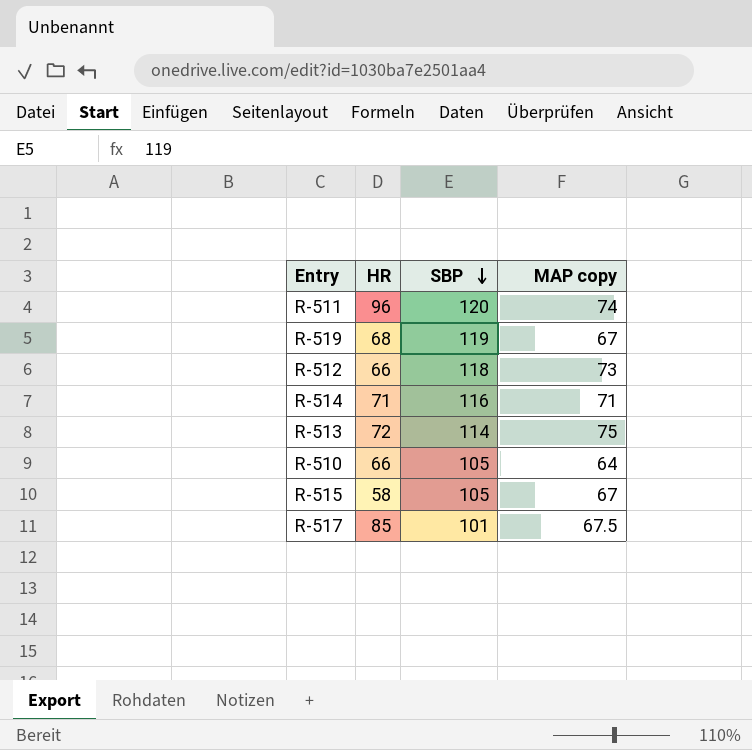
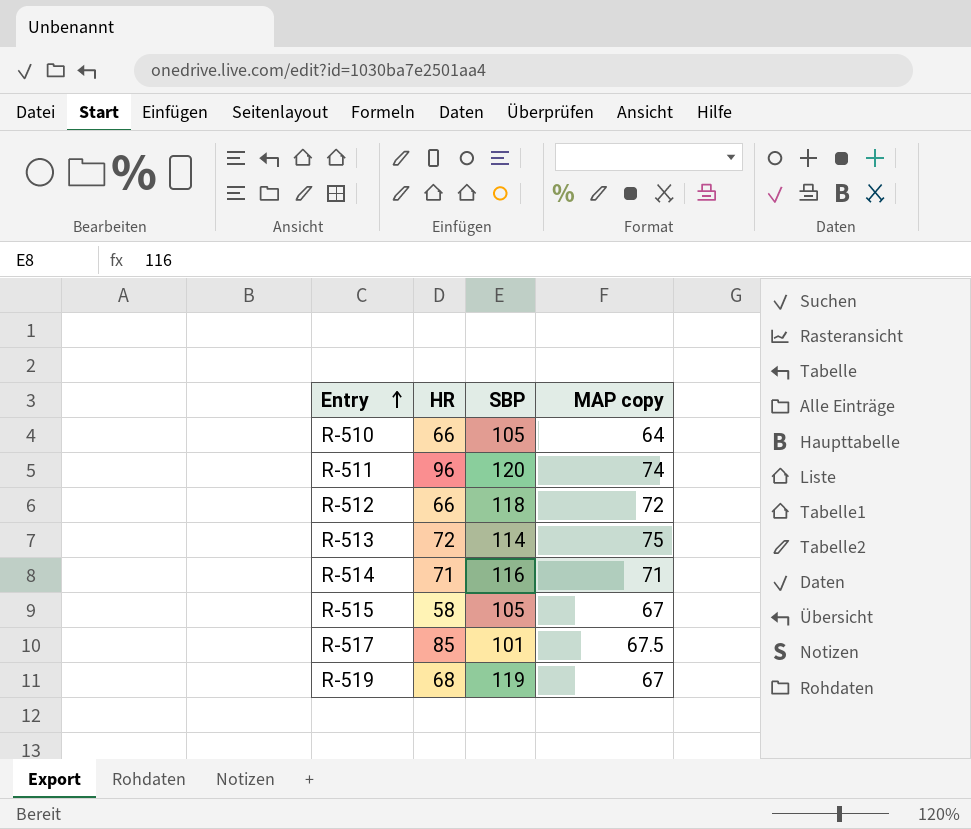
row order: SBP descending -> Entry ascending
R-512 | MAP copy: 73 -> 72

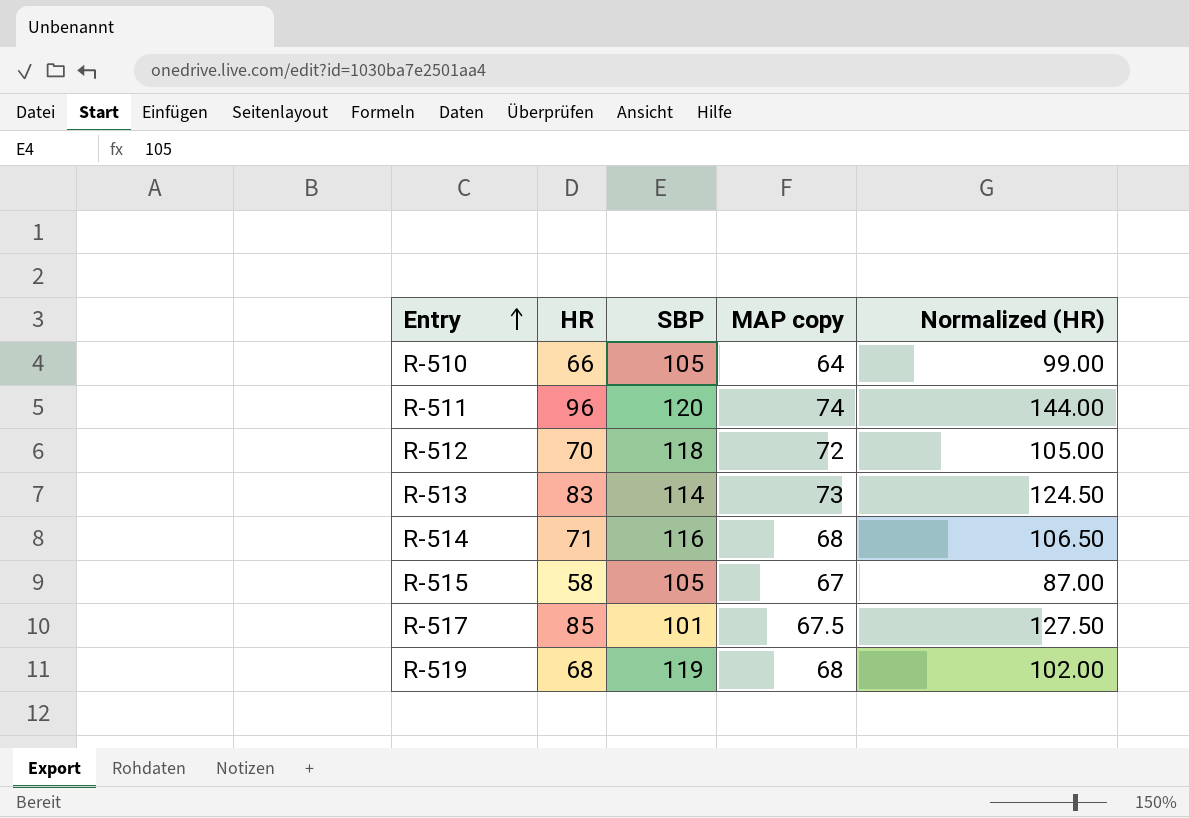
column Normalized (HR) | formula: none -> [HR] * 1.5
R-512 | HR: 66 -> 70
R-513 | HR: 72 -> 83
R-513 | MAP copy: 75 -> 73
R-514 | MAP copy: 71 -> 68
R-519 | MAP copy: 67 -> 68

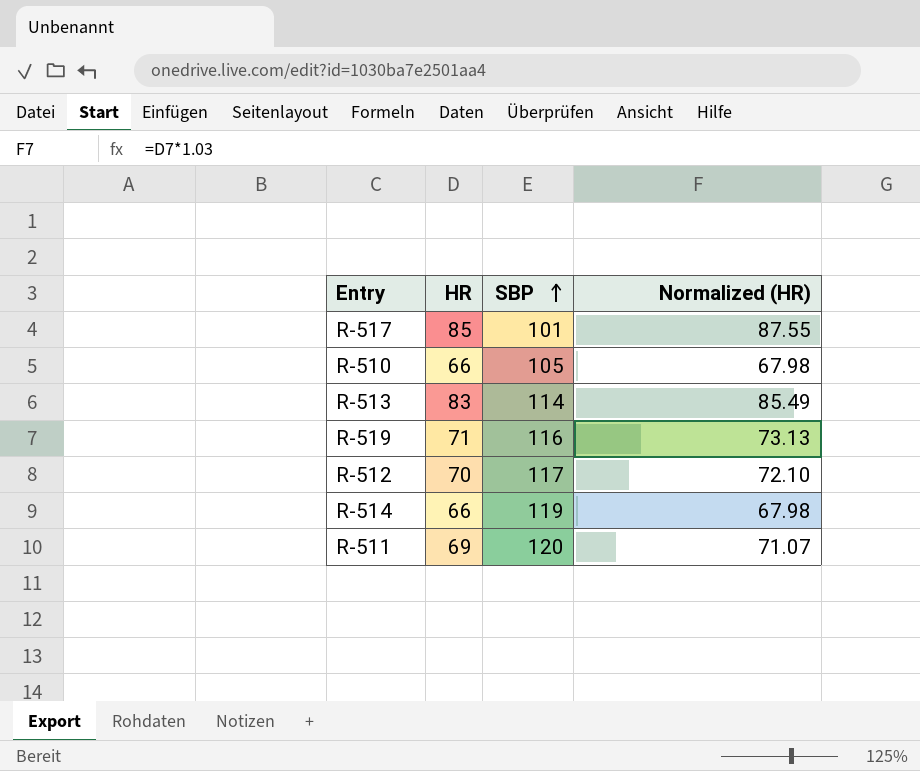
row order: Entry ascending -> SBP ascending
column MAP copy | position: 4 -> none
column Normalized (HR) | formula: [HR] * 1.5 -> [HR] * 1.03
row R-515: 58 | 105 | 67 | 87.00 -> none
R-519 | HR: 68 -> 71
R-519 | SBP: 119 -> 116
R-512 | SBP: 118 -> 117
R-514 | HR: 71 -> 66
R-514 | SBP: 116 -> 119
R-511 | HR: 96 -> 69

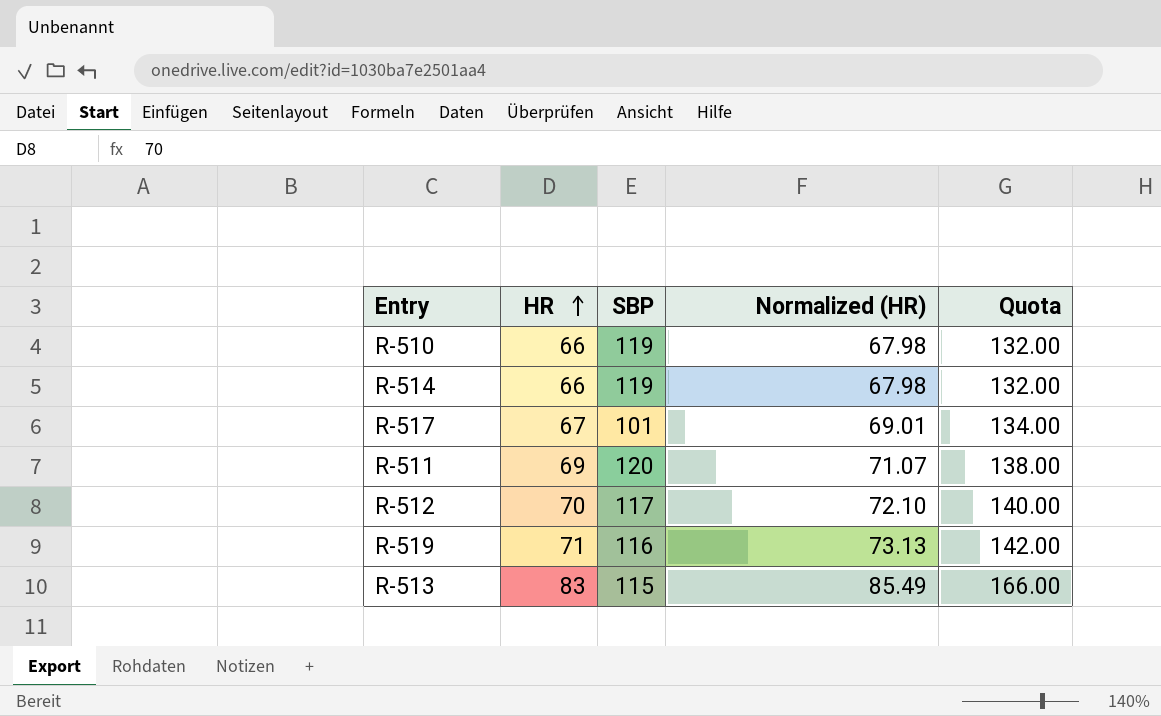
row order: SBP ascending -> HR ascending
column Quota | formula: none -> [HR] * 2
R-510 | SBP: 105 -> 119
R-517 | HR: 85 -> 67
R-517 | Normalized (HR): 87.55 -> 69.01
R-513 | SBP: 114 -> 115

